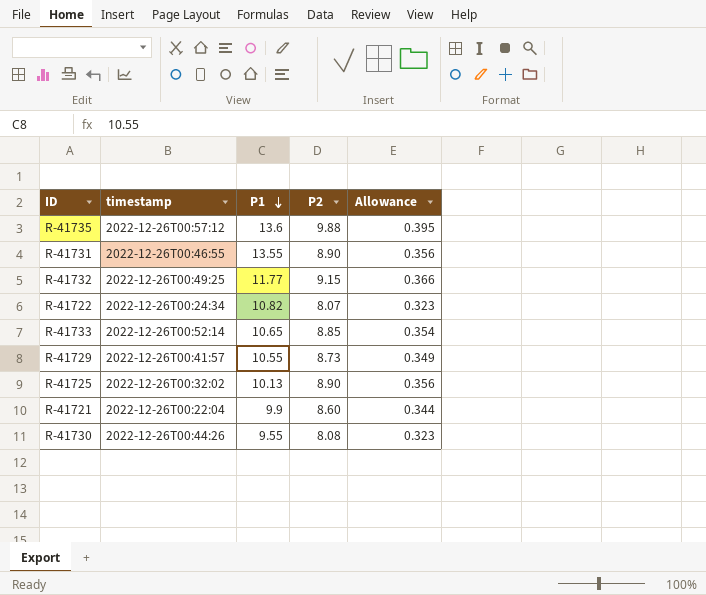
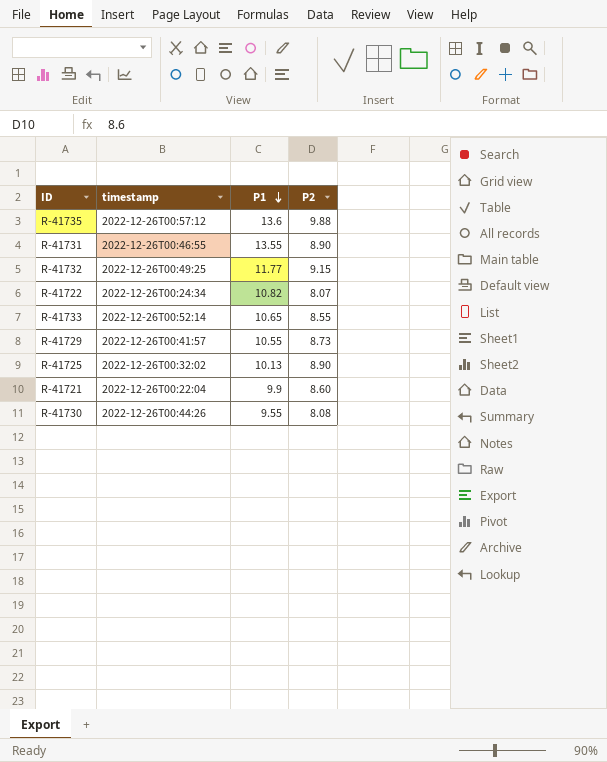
column Allowance | formula: [P2] * 0.04 -> none
R-41733 | P2: 8.85 -> 8.55

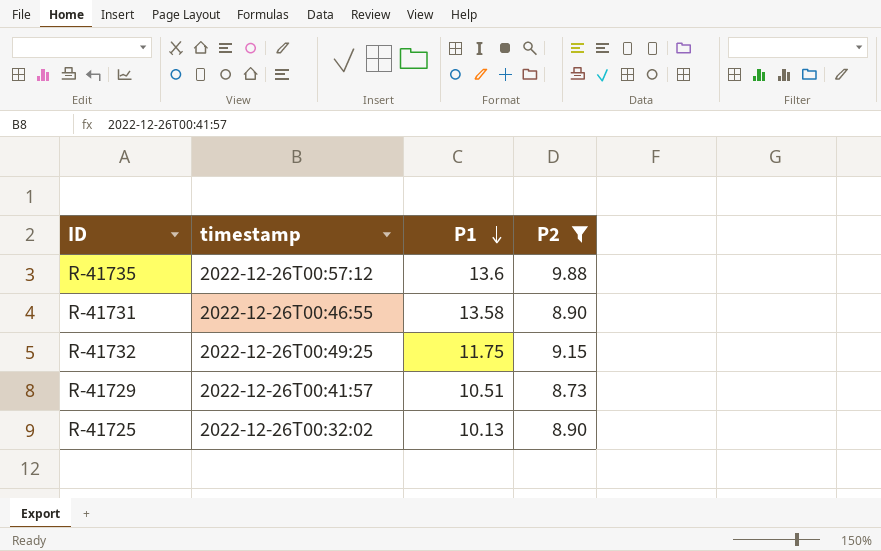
filter: none -> P2 >= 8.73
R-41731 | P1: 13.55 -> 13.58
R-41732 | P1: 11.77 -> 11.75
R-41729 | P1: 10.55 -> 10.51

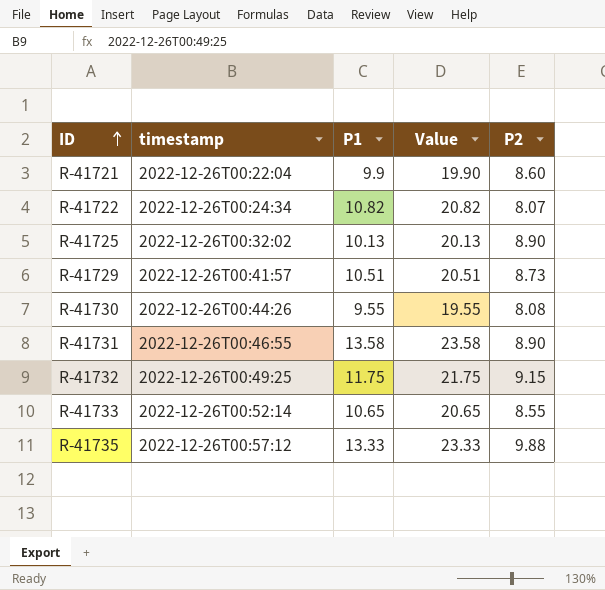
filter: P2 >= 8.73 -> none
row order: P1 descending -> ID ascending
column Value | formula: none -> [P1] + 10
R-41735 | P1: 13.6 -> 13.33

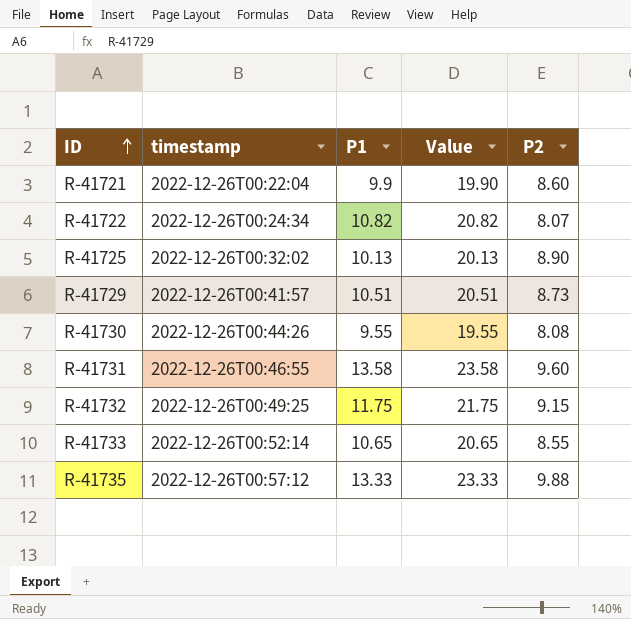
R-41731 | P2: 8.90 -> 9.60

